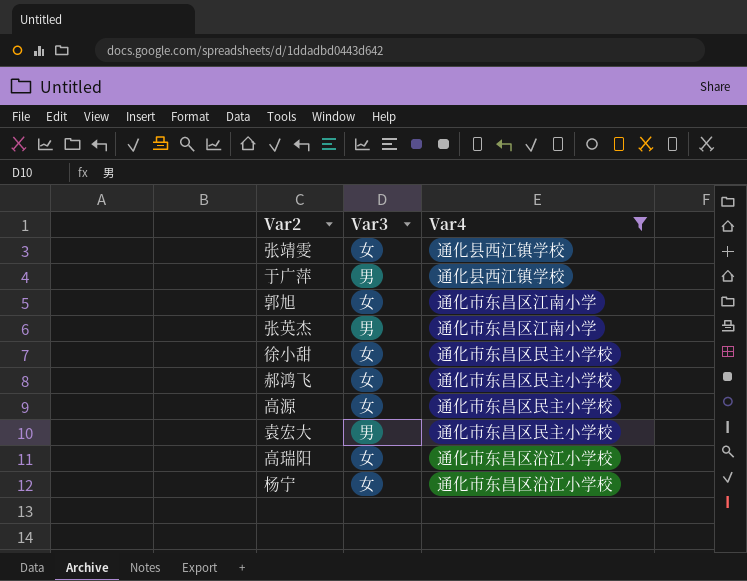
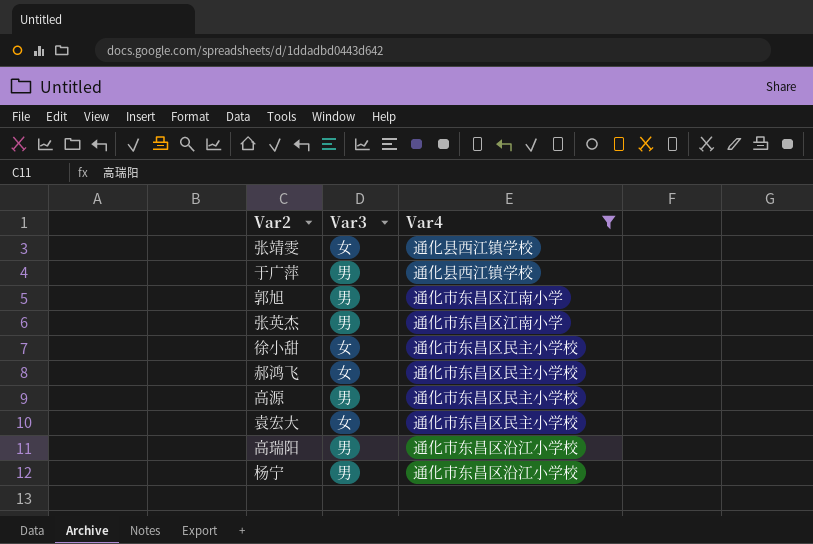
郭旭 | Var3: 女 -> 男
高源 | Var3: 女 -> 男
袁宏大 | Var3: 男 -> 女
高瑞阳 | Var3: 女 -> 男
杨宁 | Var3: 女 -> 男

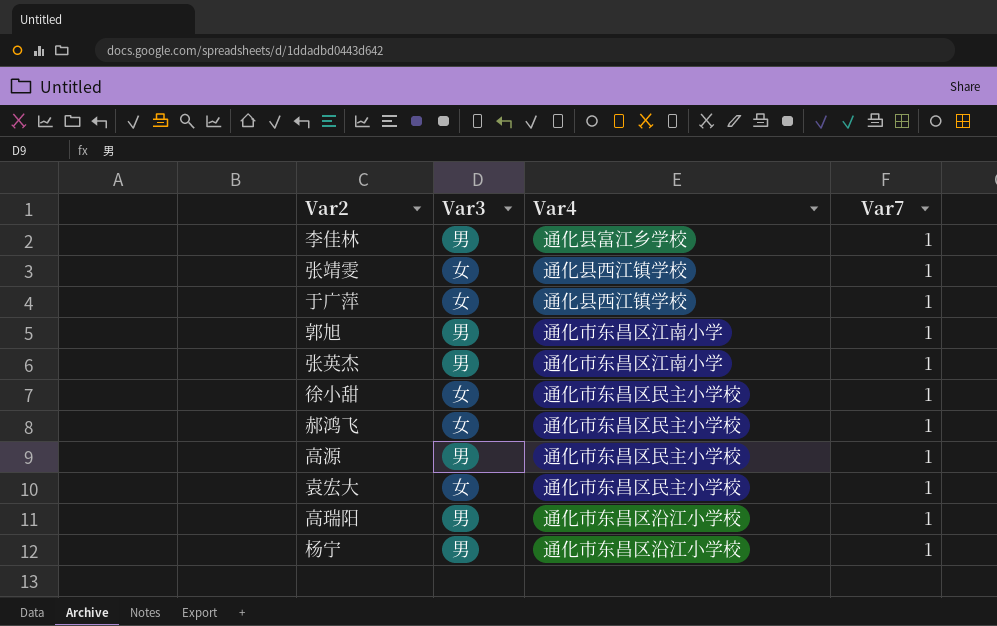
filter: Var4 != 通化县富江乡学校 -> none
column Var7 | position: none -> 4
于广萍 | Var3: 男 -> 女

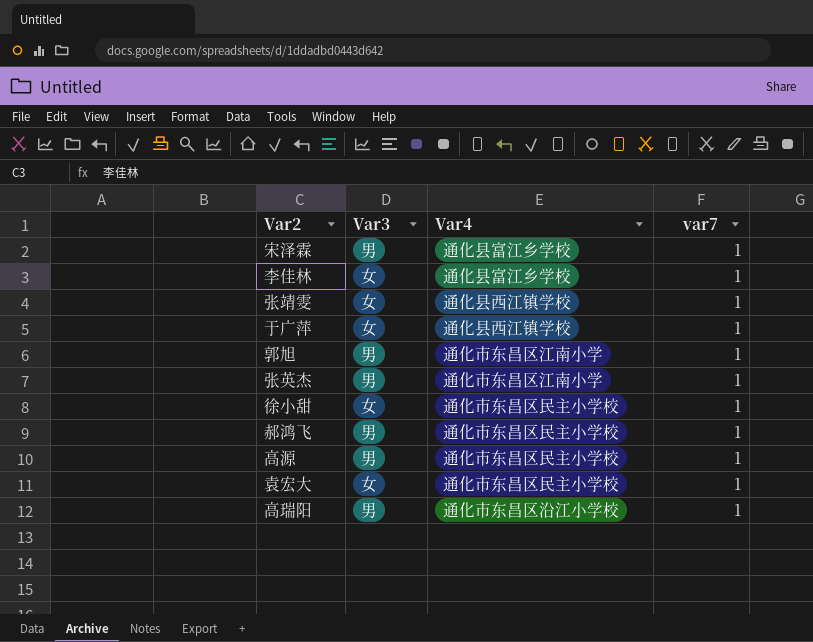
column name: Var7 -> var7
row 杨宁: 男 | 通化市东昌区沿江小学校 | 1 -> none
row 宋泽霖: none -> 男 | 通化县富江乡学校 | 1
李佳林 | Var3: 男 -> 女
郝鸿飞 | Var3: 女 -> 男

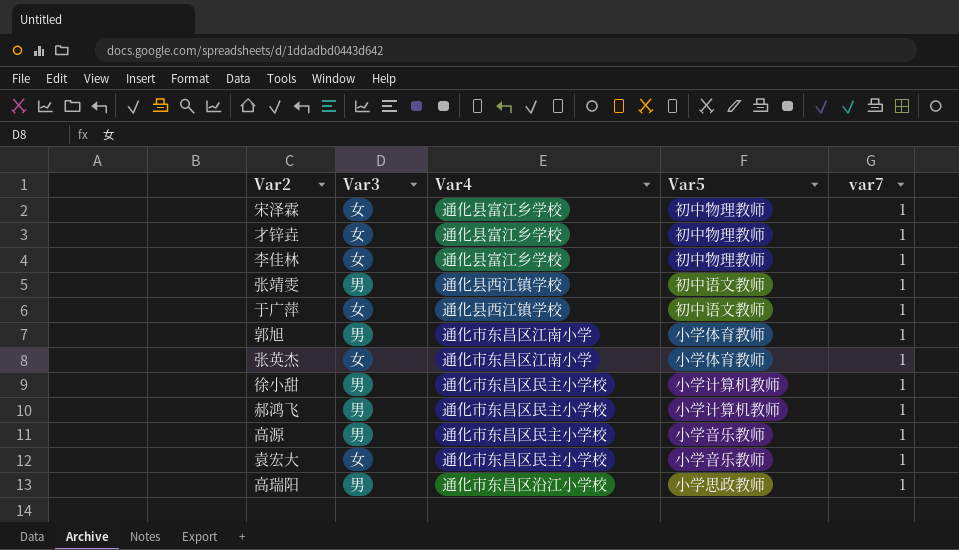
column Var5 | position: none -> 4
宋泽霖 | Var3: 男 -> 女
row 才锌垚: none -> 女 | 通化县富江乡学校 | 初中物理教师 | 1
张靖雯 | Var3: 女 -> 男
张英杰 | Var3: 男 -> 女
徐小甜 | Var3: 女 -> 男

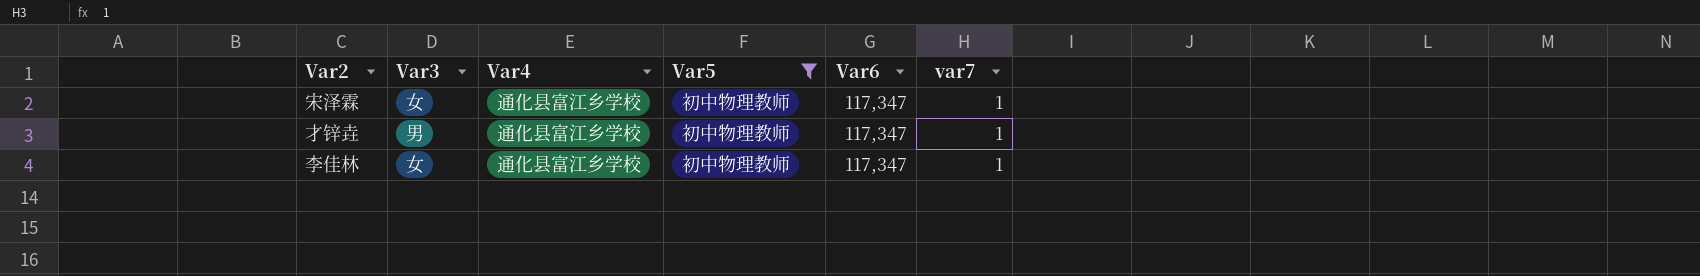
filter: none -> Var5 = 初中物理教师
column Var6 | position: none -> 5
才锌垚 | Var3: 女 -> 男

